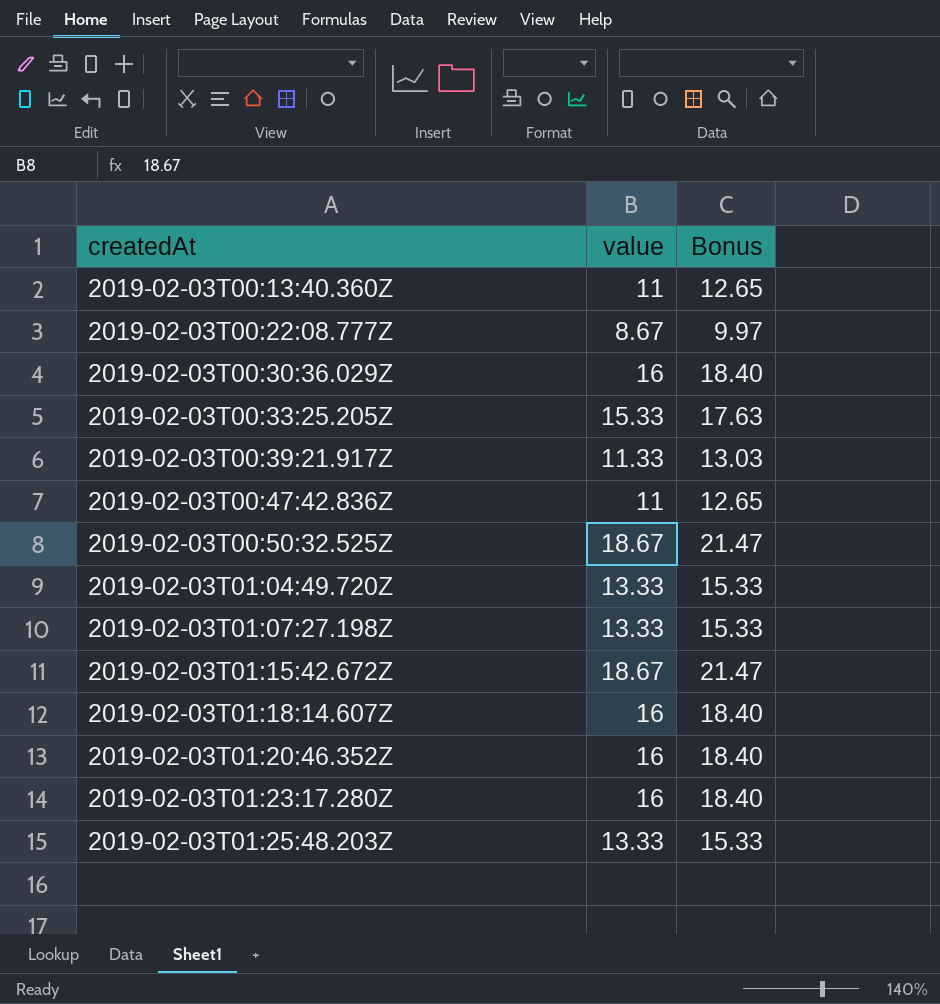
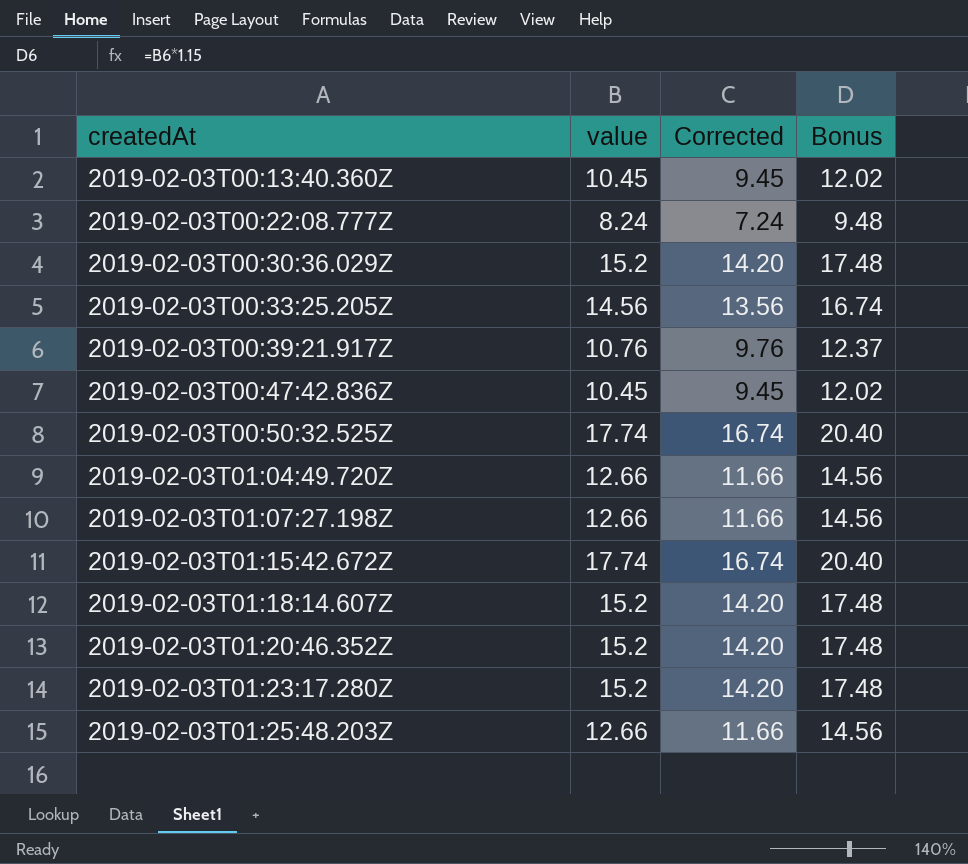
column Corrected | formula: none -> [value] - 1
2019-02-03T00:13:40.360Z | value: 11 -> 10.45
2019-02-03T00:13:40.360Z | Bonus: 12.65 -> 12.02
2019-02-03T00:22:08.777Z | value: 8.67 -> 8.24
2019-02-03T00:22:08.777Z | Bonus: 9.97 -> 9.48
2019-02-03T00:30:36.029Z | value: 16 -> 15.2
2019-02-03T00:30:36.029Z | Bonus: 18.40 -> 17.48
2019-02-03T00:33:25.205Z | value: 15.33 -> 14.56
2019-02-03T00:33:25.205Z | Bonus: 17.63 -> 16.74
2019-02-03T00:39:21.917Z | value: 11.33 -> 10.76
2019-02-03T00:39:21.917Z | Bonus: 13.03 -> 12.37
2019-02-03T00:47:42.836Z | value: 11 -> 10.45
2019-02-03T00:47:42.836Z | Bonus: 12.65 -> 12.02
2019-02-03T00:50:32.525Z | value: 18.67 -> 17.74
2019-02-03T00:50:32.525Z | Bonus: 21.47 -> 20.40
2019-02-03T01:04:49.720Z | value: 13.33 -> 12.66
2019-02-03T01:04:49.720Z | Bonus: 15.33 -> 14.56
2019-02-03T01:07:27.198Z | value: 13.33 -> 12.66
2019-02-03T01:07:27.198Z | Bonus: 15.33 -> 14.56
2019-02-03T01:15:42.672Z | value: 18.67 -> 17.74
2019-02-03T01:15:42.672Z | Bonus: 21.47 -> 20.40
2019-02-03T01:18:14.607Z | value: 16 -> 15.2
2019-02-03T01:18:14.607Z | Bonus: 18.40 -> 17.48
2019-02-03T01:20:46.352Z | value: 16 -> 15.2
2019-02-03T01:20:46.352Z | Bonus: 18.40 -> 17.48
2019-02-03T01:23:17.280Z | value: 16 -> 15.2
2019-02-03T01:23:17.280Z | Bonus: 18.40 -> 17.48
2019-02-03T01:25:48.203Z | value: 13.33 -> 12.66
2019-02-03T01:25:48.203Z | Bonus: 15.33 -> 14.56

